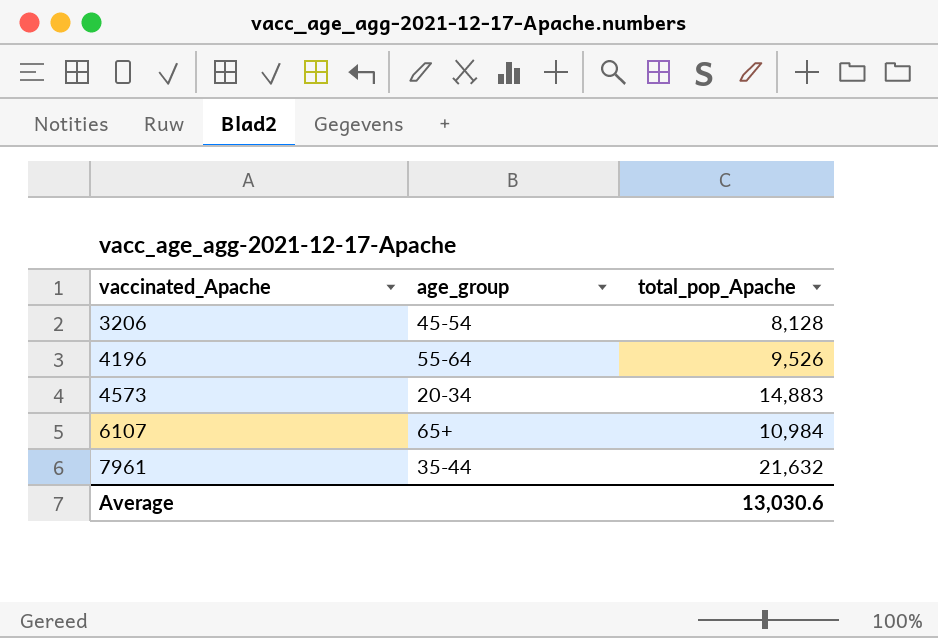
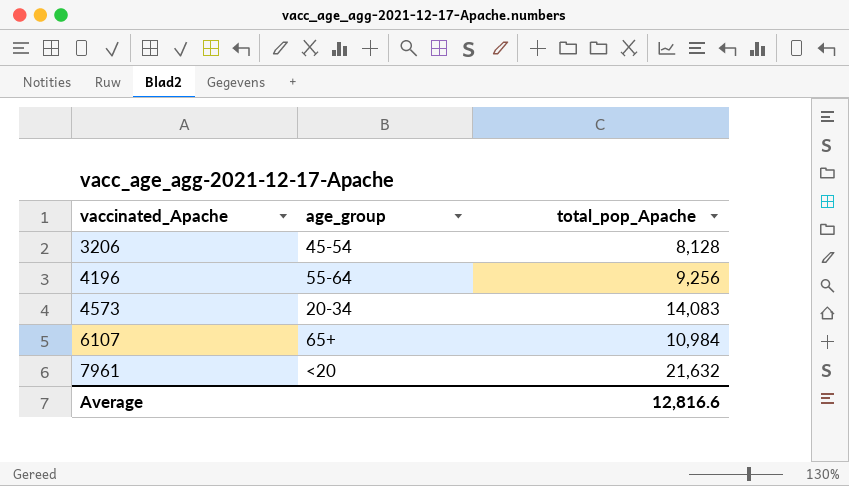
4196 | total_pop_Apache: 9,526 -> 9,256
4573 | total_pop_Apache: 14,883 -> 14,083
7961 | age_group: 35-44 -> <20
Average | total_pop_Apache: 13,030.6 -> 12,816.6

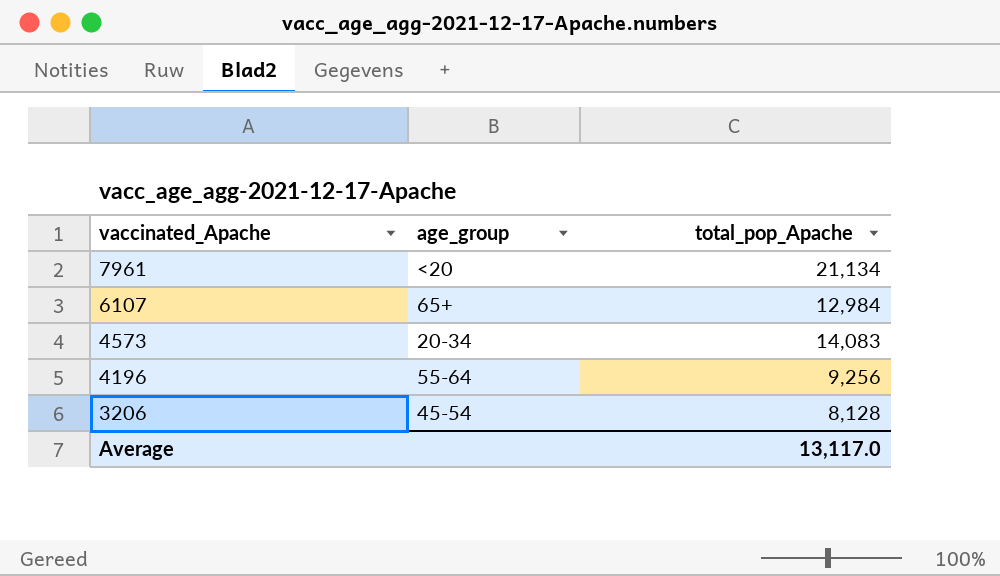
row order: vaccinated_Apache ascending -> vaccinated_Apache descending
7961 | total_pop_Apache: 21,632 -> 21,134
6107 | total_pop_Apache: 10,984 -> 12,984
Average | total_pop_Apache: 12,816.6 -> 13,117.0

